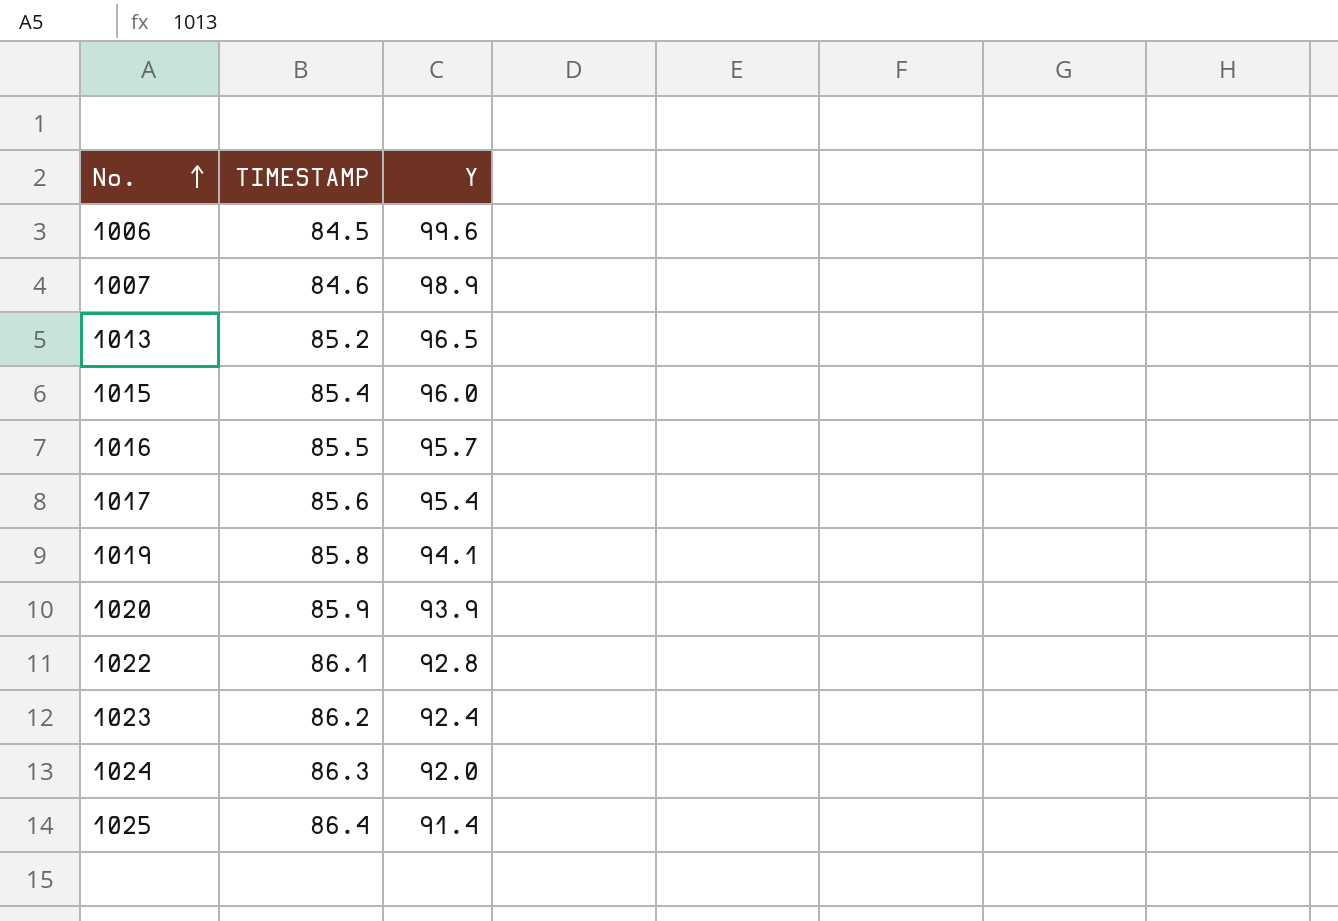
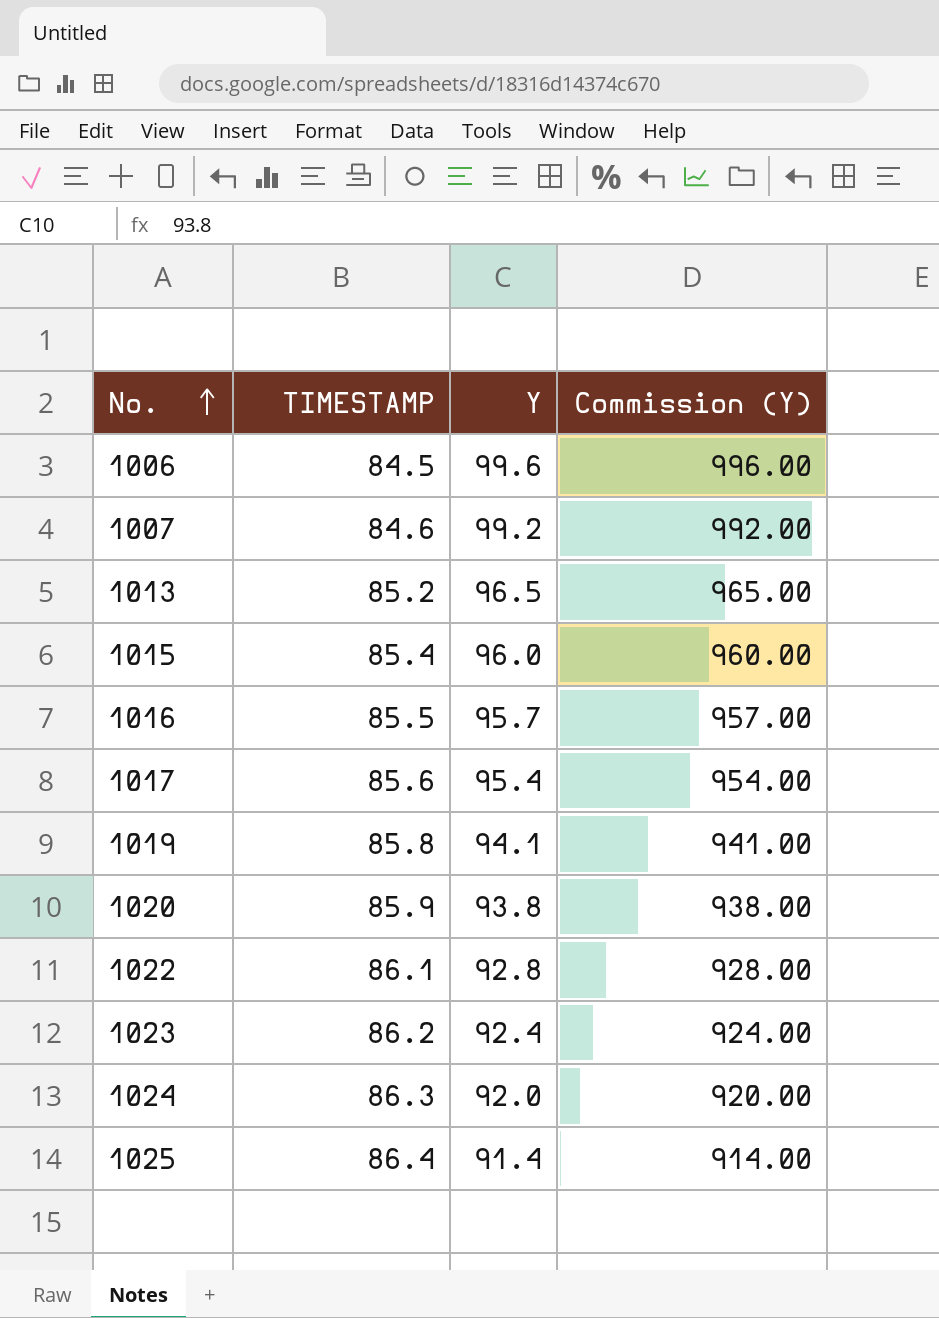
column Commission (Y) | formula: none -> [Y] * 10
1007 | Y: 98.9 -> 99.2
1020 | Y: 93.9 -> 93.8

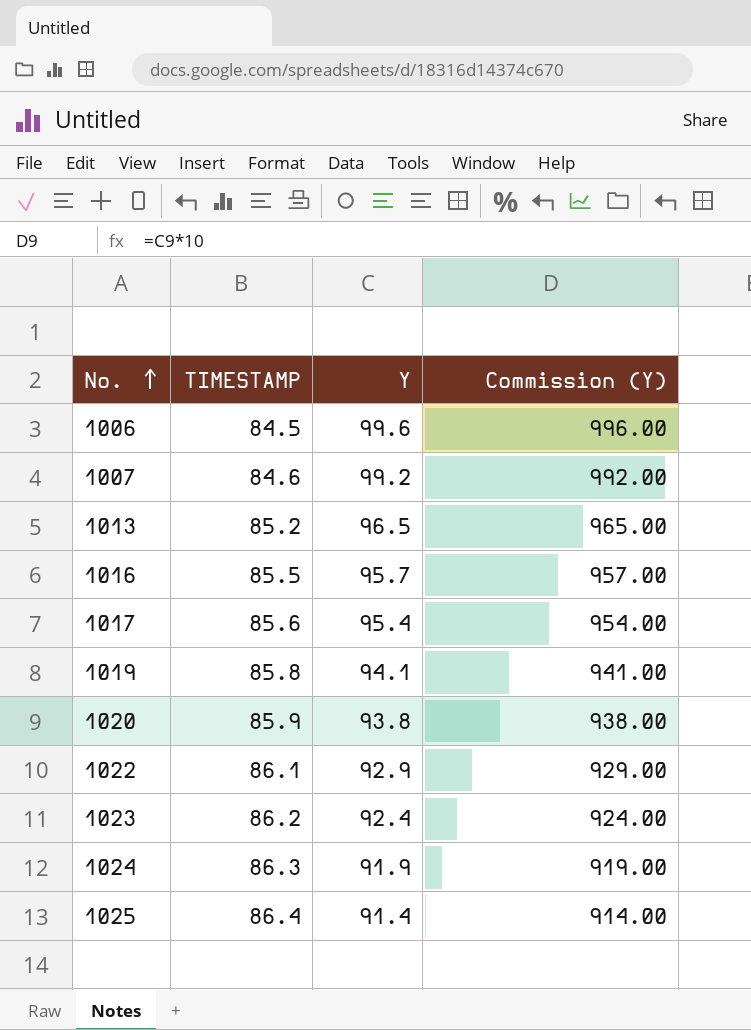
row 1015: 85.4 | 96.0 | 960.00 -> none
1022 | Y: 92.8 -> 92.9
1022 | Commission (Y): 928.00 -> 929.00
1024 | Y: 92.0 -> 91.9
1024 | Commission (Y): 920.00 -> 919.00

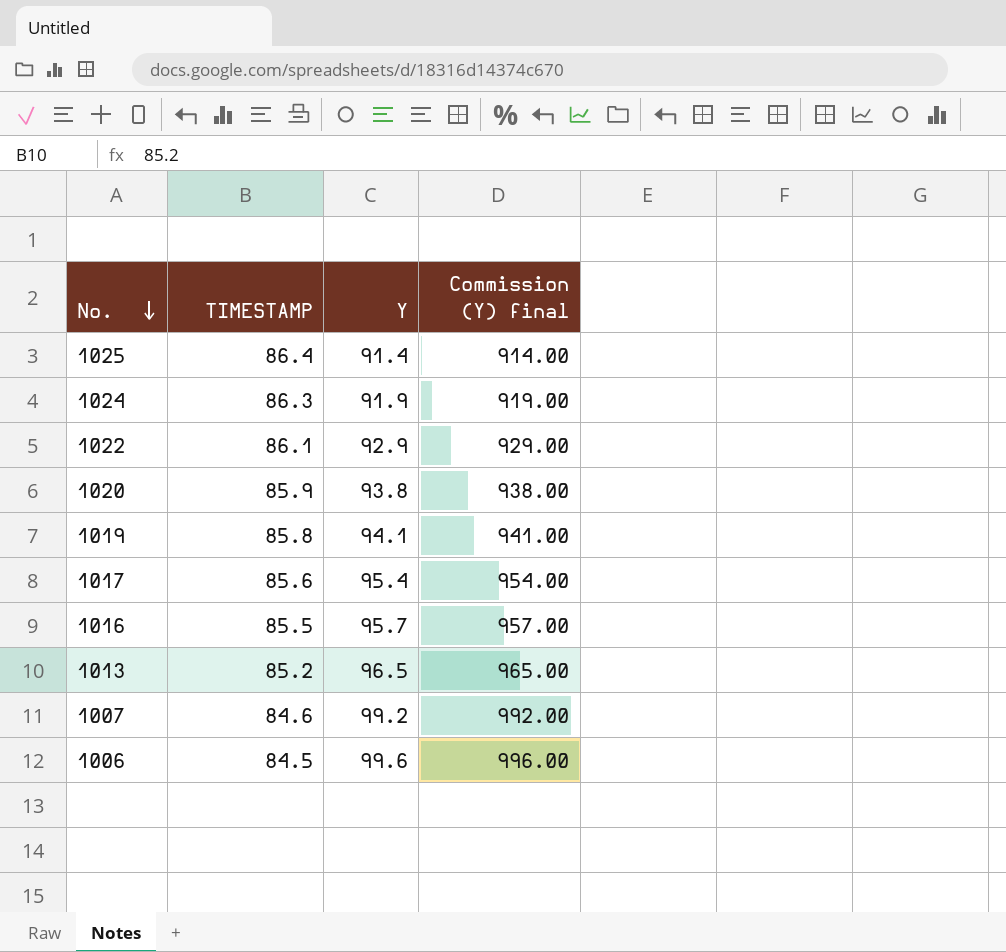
row order: No. ascending -> No. descending
column name: Commission (Y) -> Commission (Y) final
row 1023: 86.2 | 92.4 | 924.00 -> none

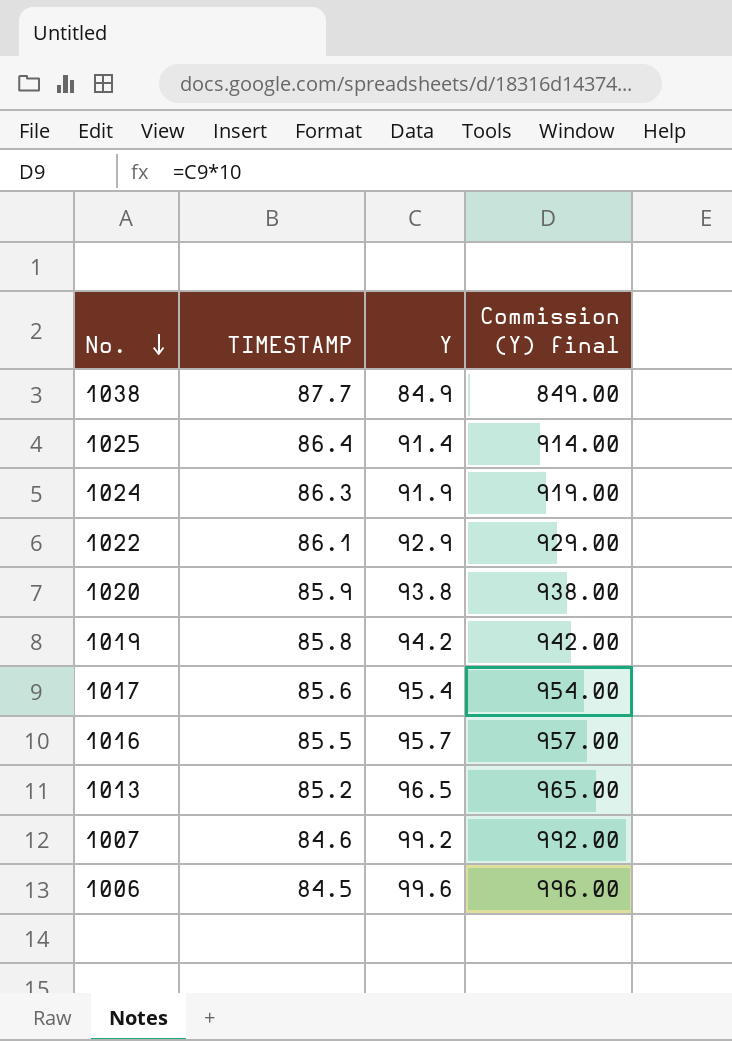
row 1038: none -> 87.7 | 84.9 | 849.00
1019 | Y: 94.1 -> 94.2
1019 | Commission (Y) final: 941.00 -> 942.00

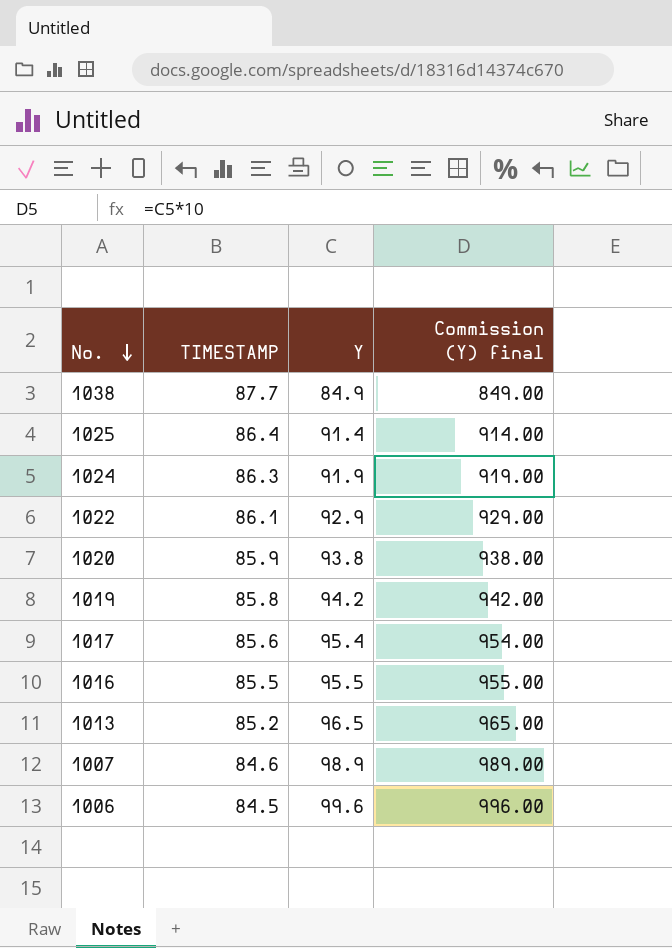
1016 | Y: 95.7 -> 95.5
1016 | Commission (Y) final: 957.00 -> 955.00
1007 | Y: 99.2 -> 98.9
1007 | Commission (Y) final: 992.00 -> 989.00

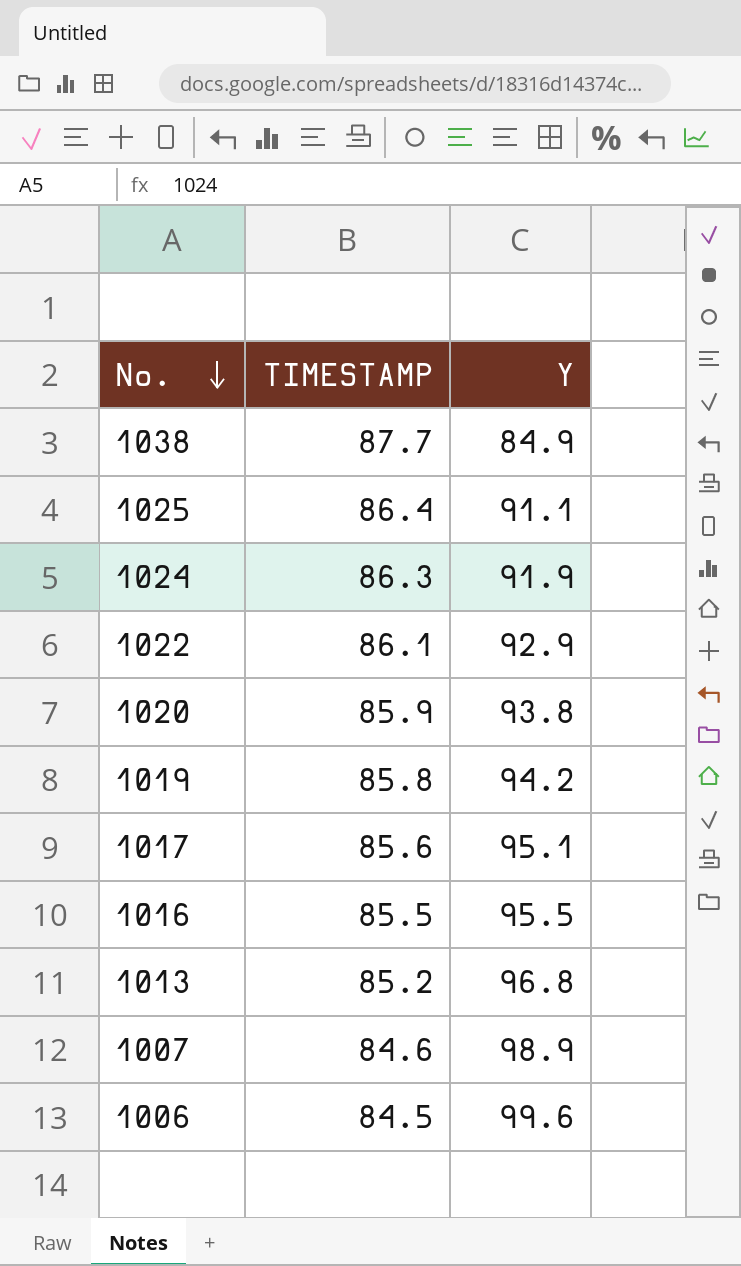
column Commission (Y) final | formula: [Y] * 10 -> none
1025 | Y: 91.4 -> 91.1
1017 | Y: 95.4 -> 95.1
1013 | Y: 96.5 -> 96.8

